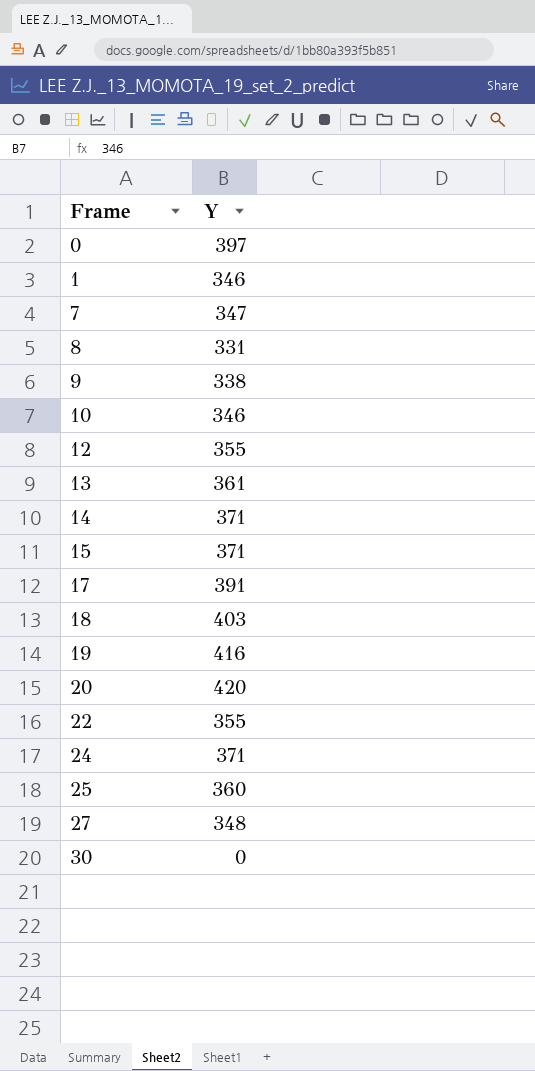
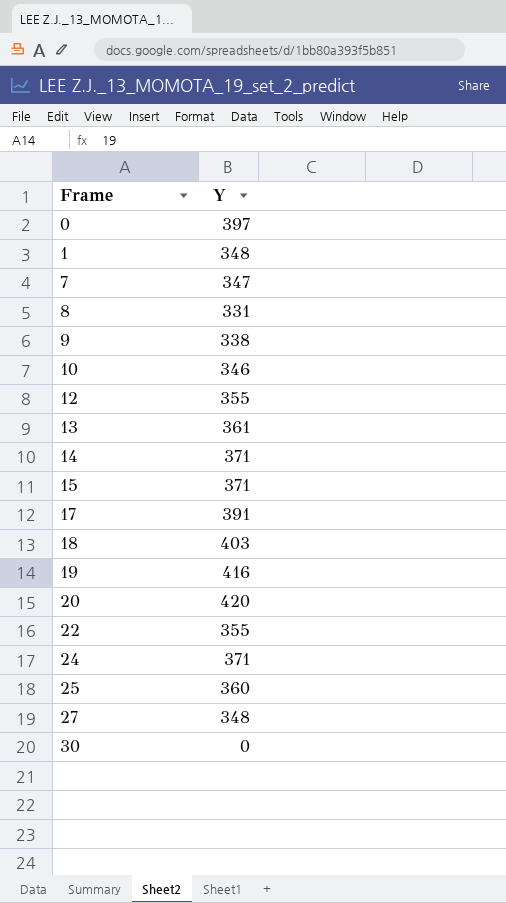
1 | Y: 346 -> 348

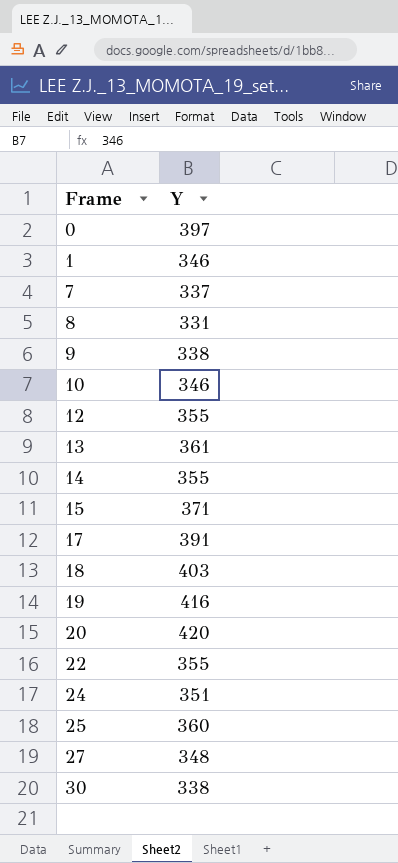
1 | Y: 348 -> 346
7 | Y: 347 -> 337
14 | Y: 371 -> 355
24 | Y: 371 -> 351
30 | Y: 0 -> 338

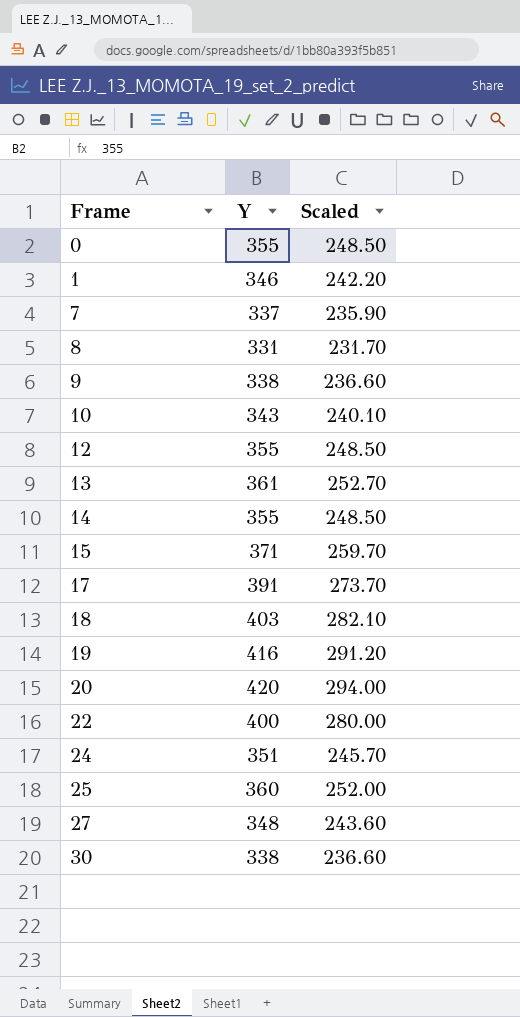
column Scaled | formula: none -> [Y] * 0.7
0 | Y: 397 -> 355
10 | Y: 346 -> 343
22 | Y: 355 -> 400

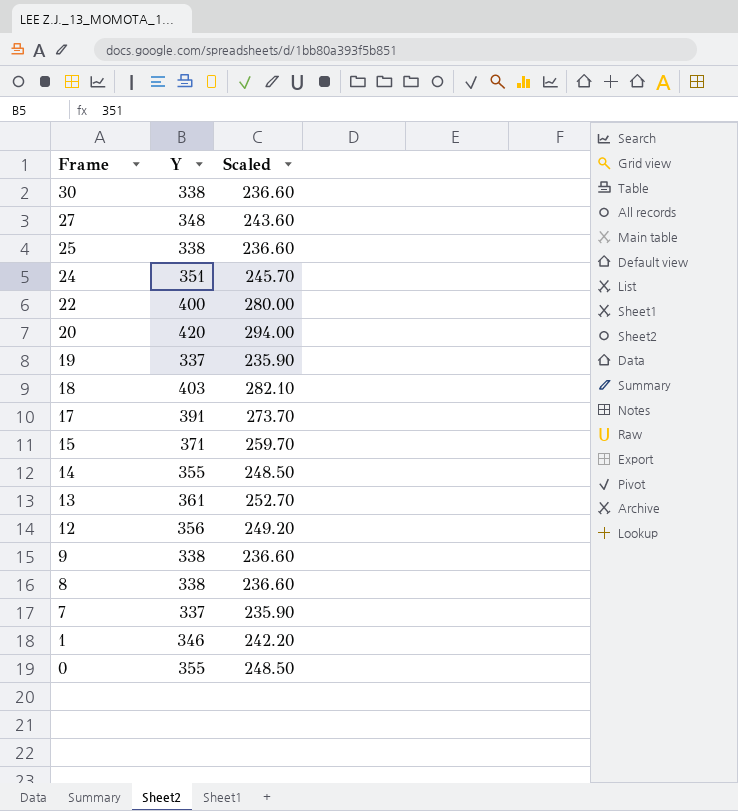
row order: Frame ascending -> Frame descending
row 10: 343 | 240.10 -> none
25 | Y: 360 -> 338
25 | Scaled: 252.00 -> 236.60
19 | Y: 416 -> 337
19 | Scaled: 291.20 -> 235.90
12 | Y: 355 -> 356
12 | Scaled: 248.50 -> 249.20
8 | Y: 331 -> 338
8 | Scaled: 231.70 -> 236.60

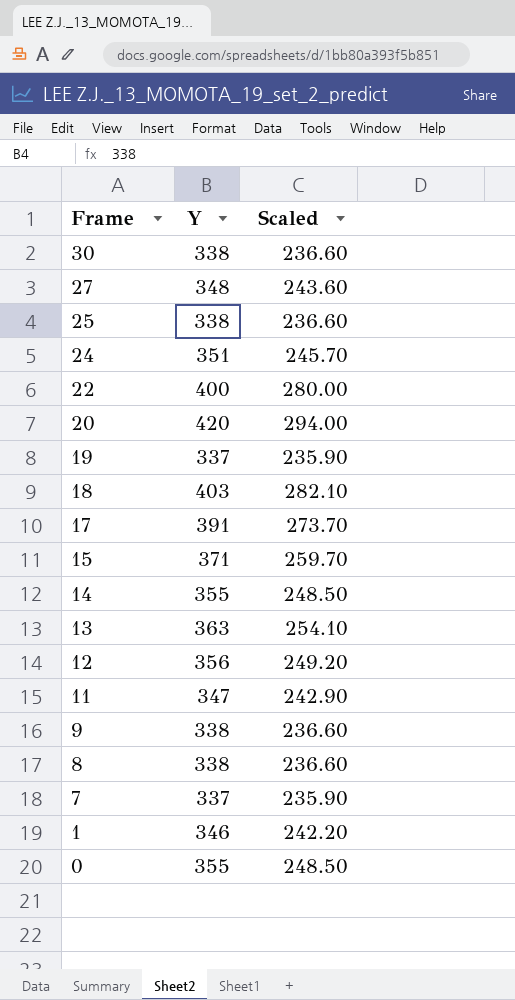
13 | Y: 361 -> 363
13 | Scaled: 252.70 -> 254.10
row 11: none -> 347 | 242.90

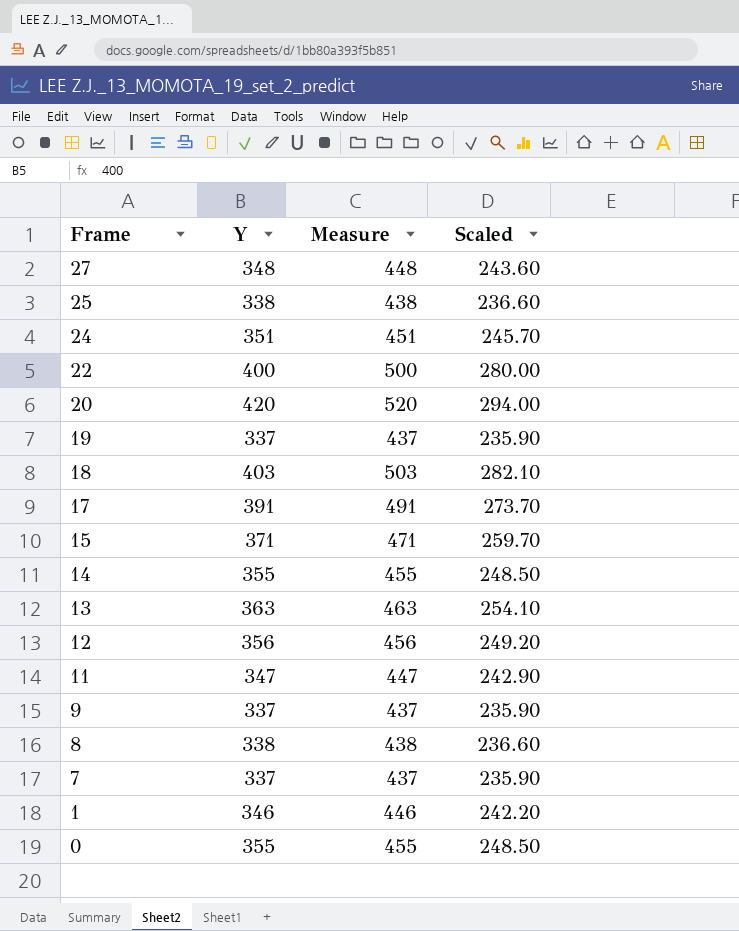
column Measure | formula: none -> [Y] + 100
row 30: 338 | 236.60 -> none
9 | Y: 338 -> 337
9 | Scaled: 236.60 -> 235.90

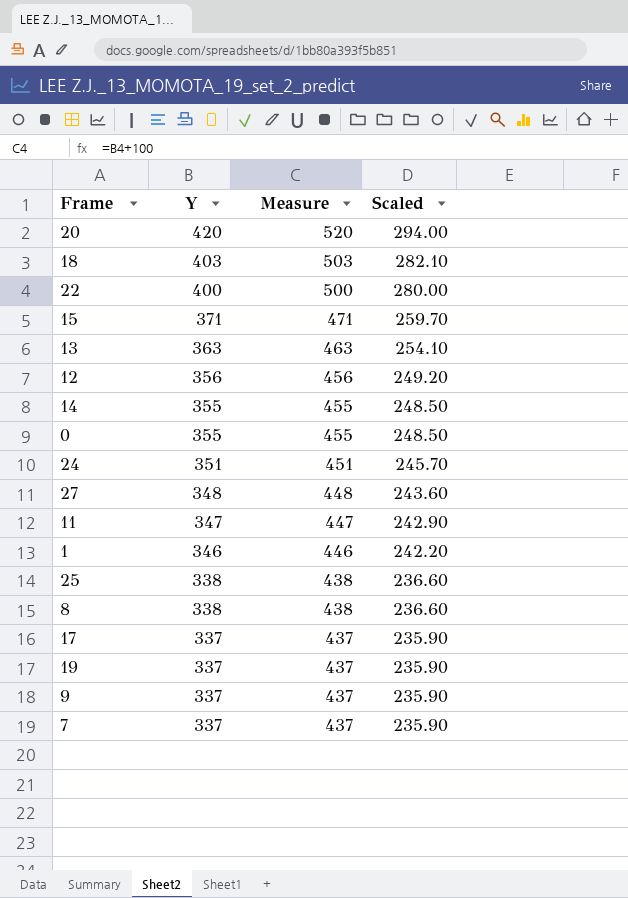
row order: Frame descending -> Y descending
17 | Y: 391 -> 337
17 | Measure: 491 -> 437
17 | Scaled: 273.70 -> 235.90

